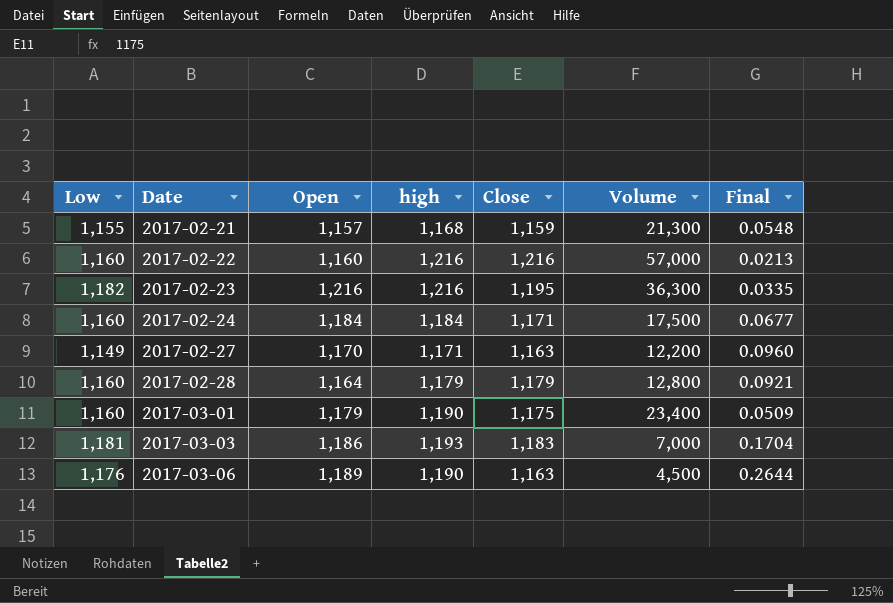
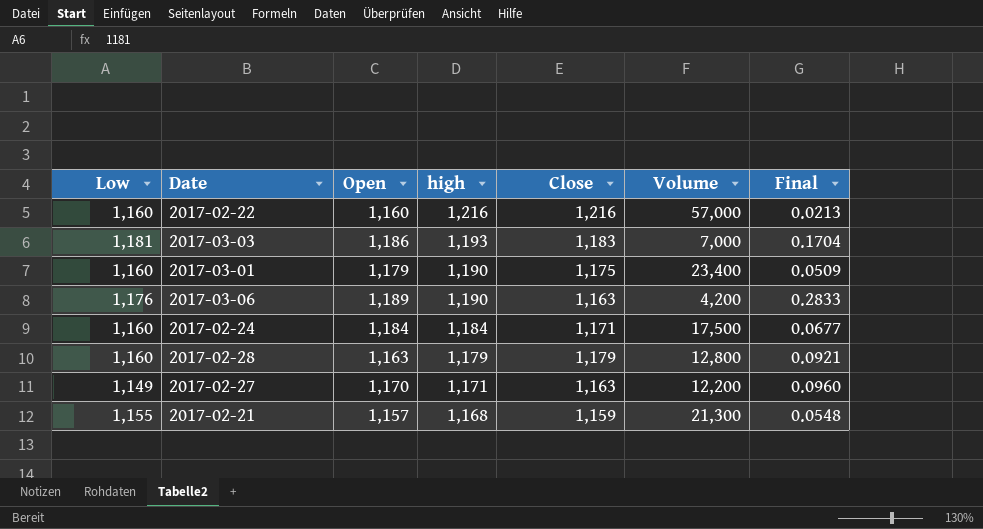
row order: Date ascending -> high descending
row 2017-02-23: 1,182 | 1,216 | 1,216 | 1,195 | 36,300 | 0.0335 -> none
2017-03-06 | Volume: 4,500 -> 4,200
2017-03-06 | Final: 0.2644 -> 0.2833
2017-02-28 | Open: 1,164 -> 1,163

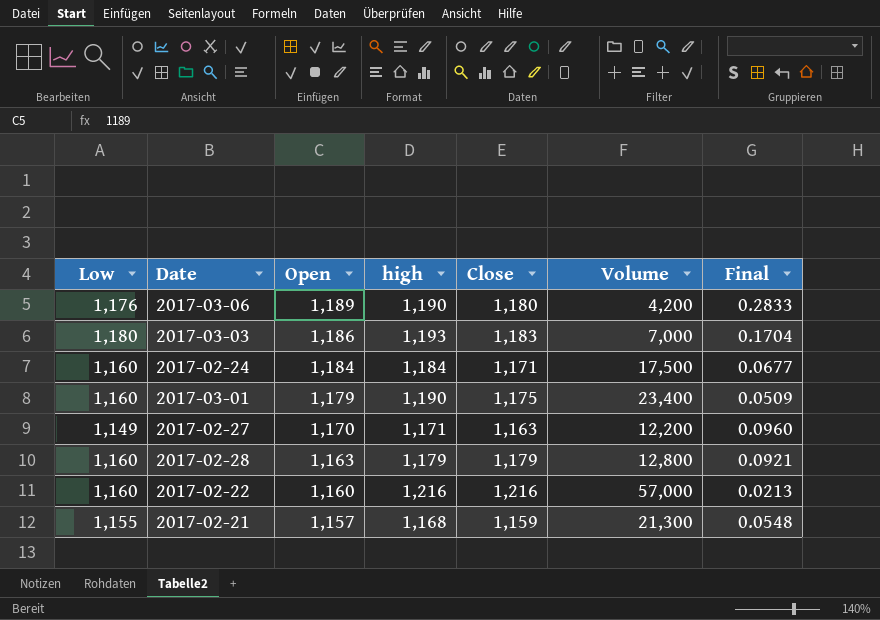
row order: high descending -> Open descending
2017-03-06 | Close: 1,163 -> 1,180
2017-03-03 | Low: 1,181 -> 1,180

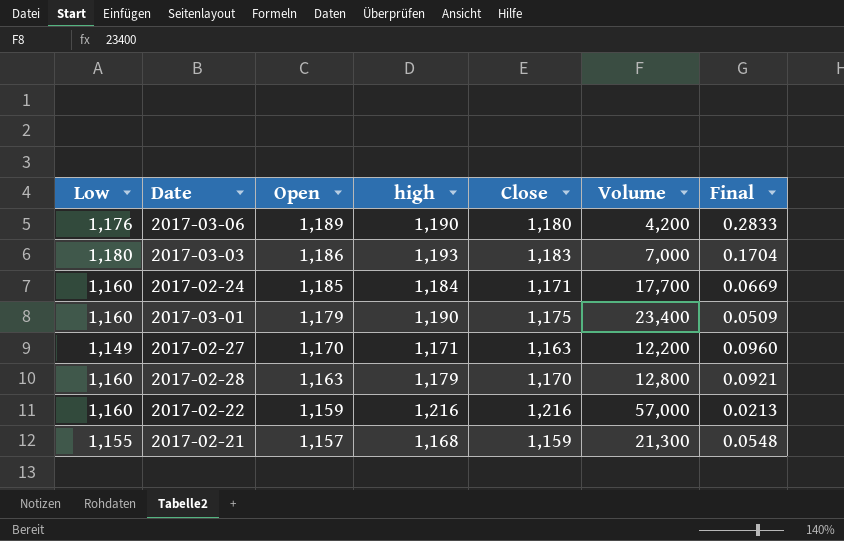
2017-02-24 | Open: 1,184 -> 1,185
2017-02-24 | Volume: 17,500 -> 17,700
2017-02-24 | Final: 0.0677 -> 0.0669
2017-02-28 | Close: 1,179 -> 1,170
2017-02-22 | Open: 1,160 -> 1,159

